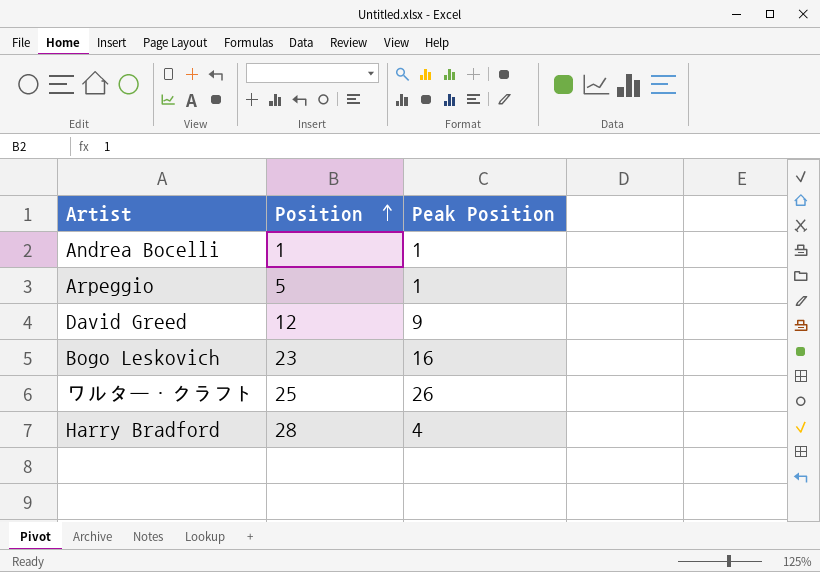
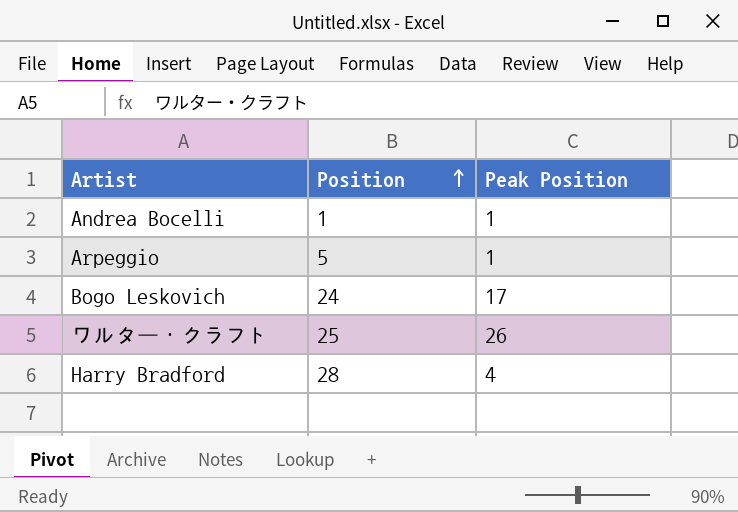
row David Greed: 12 | 9 -> none
Bogo Leskovich | Position: 23 -> 24
Bogo Leskovich | Peak Position: 16 -> 17

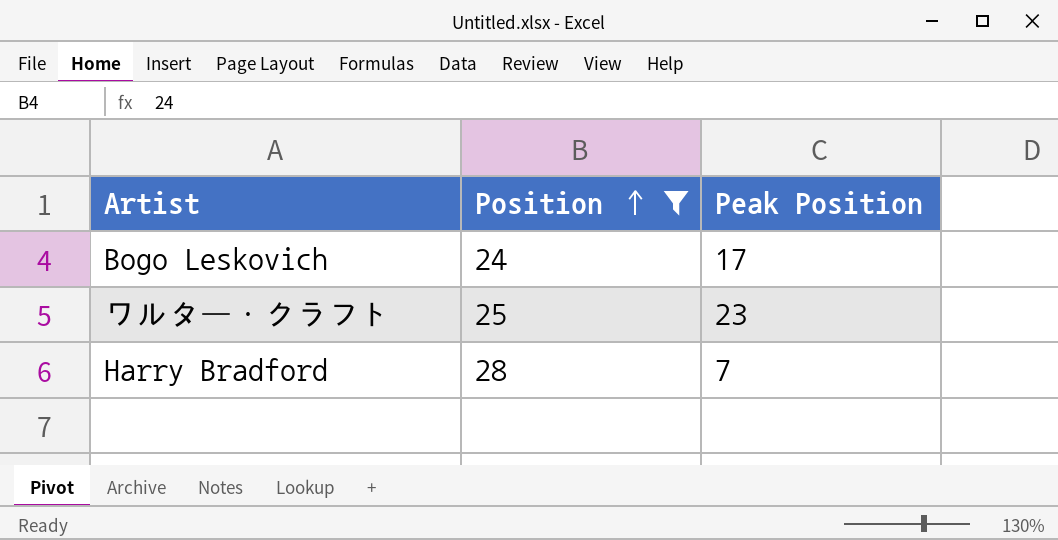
filter: none -> Position >= 24
ワルター・クラフト | Peak Position: 26 -> 23
Harry Bradford | Peak Position: 4 -> 7

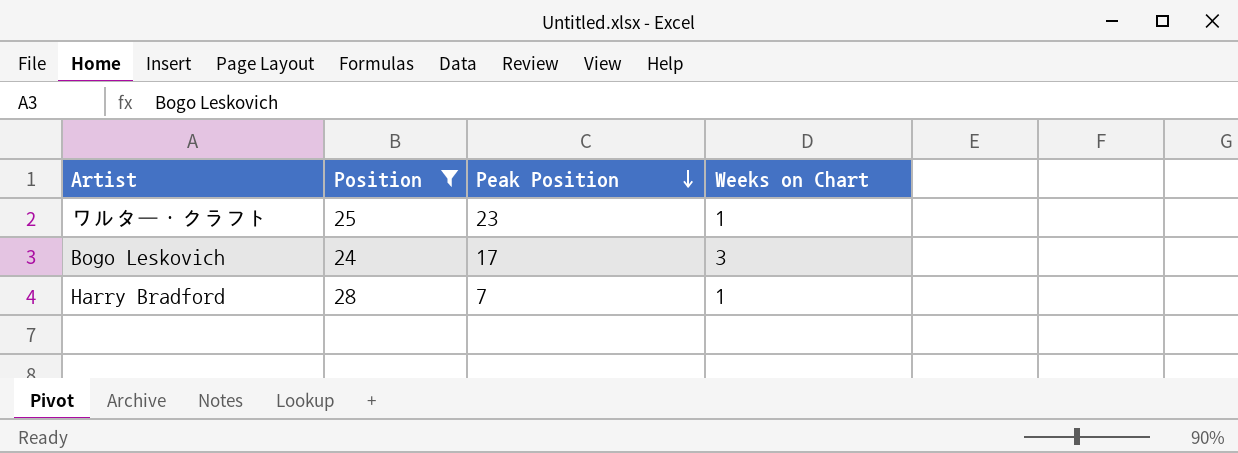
row order: Position ascending -> Peak Position descending
column Weeks on Chart | position: none -> 4

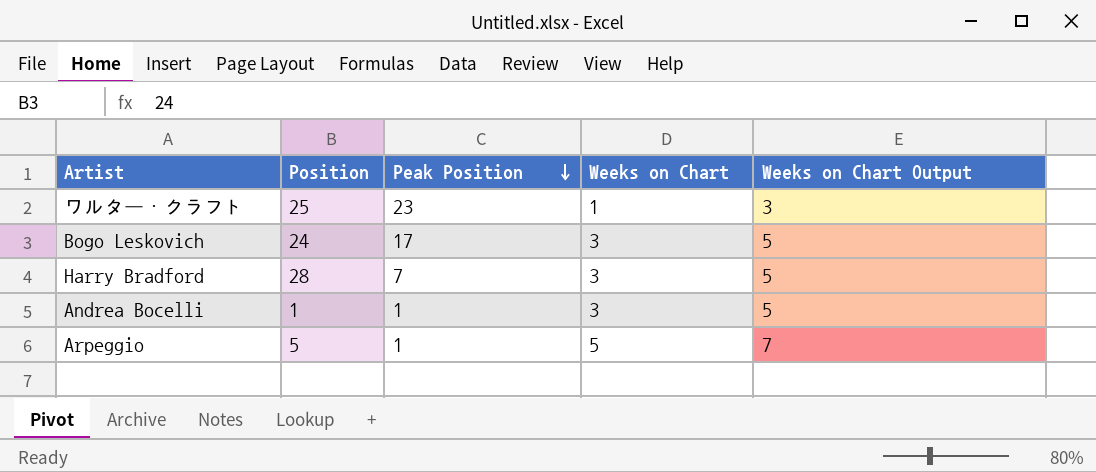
filter: Position >= 24 -> none
column Weeks on Chart Output | formula: none -> [Weeks on Chart] + 2
Harry Bradford | Weeks on Chart: 1 -> 3

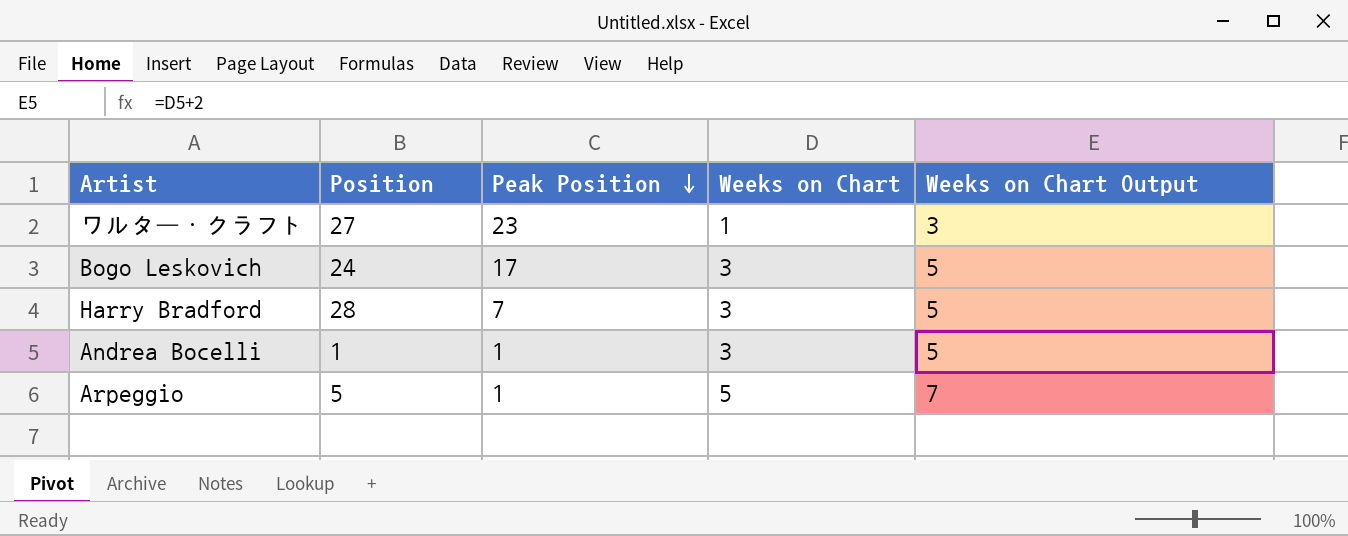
ワルター・クラフト | Position: 25 -> 27

